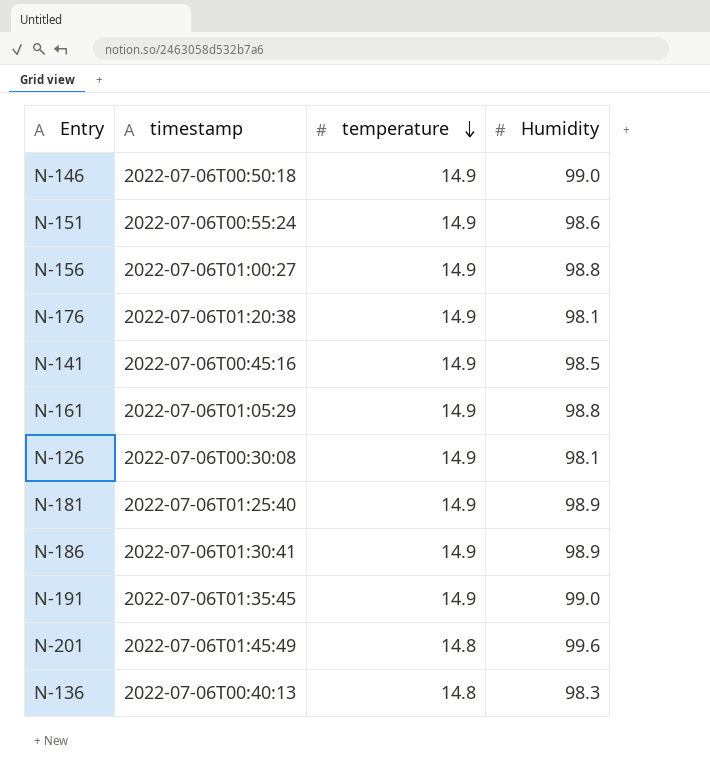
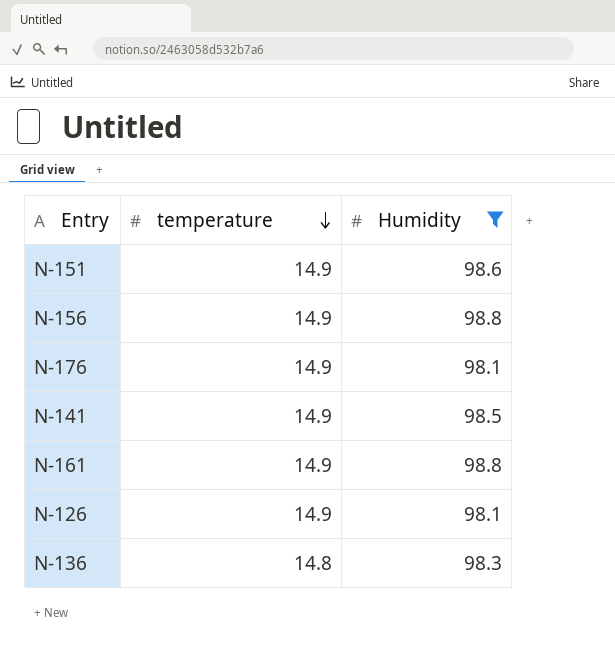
filter: none -> Humidity <= 98.8
column timestamp | position: 2 -> none

